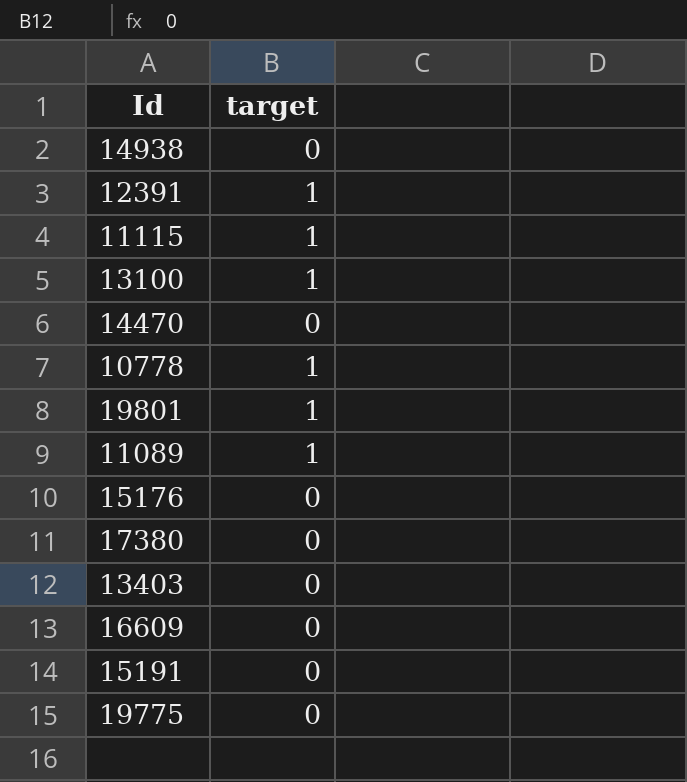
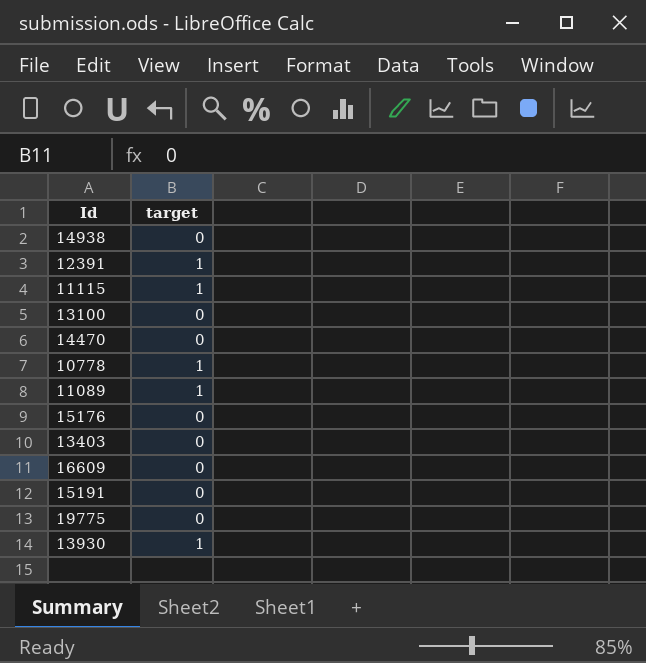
row 19801: 1 -> none
row 17380: 0 -> none
13100 | target: 1 -> 0
row 13930: none -> 1

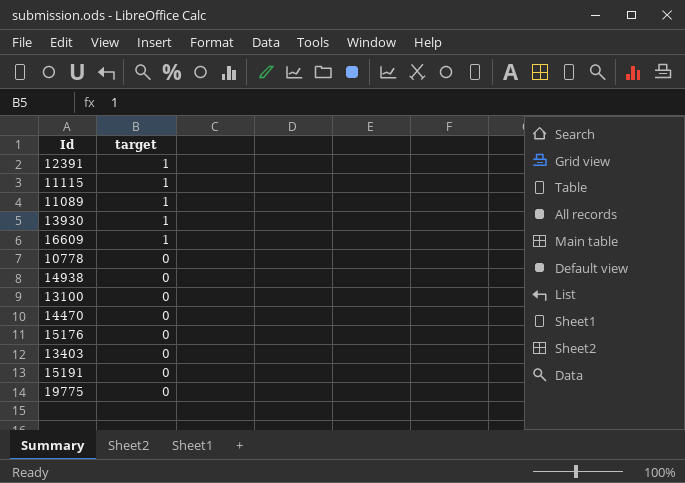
row order: none -> target descending
16609 | target: 0 -> 1
10778 | target: 1 -> 0

